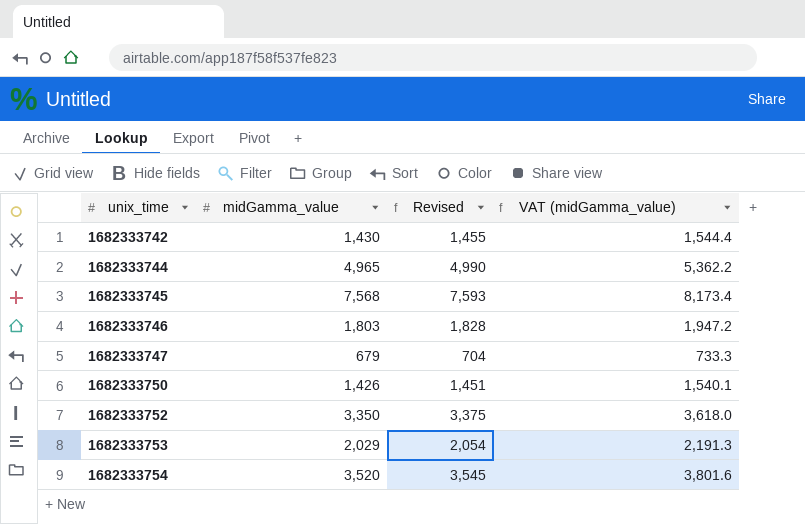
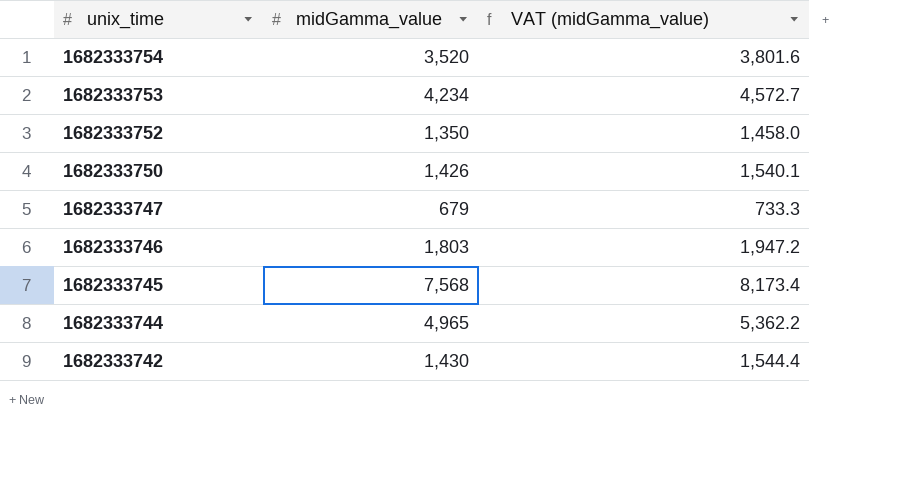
row order: unix_time ascending -> unix_time descending
column Revised | formula: [midGamma_value] + 25 -> none
1682333753 | midGamma_value: 2,029 -> 4,234
1682333753 | VAT (midGamma_value): 2,191.3 -> 4,572.7
1682333752 | midGamma_value: 3,350 -> 1,350
1682333752 | VAT (midGamma_value): 3,618.0 -> 1,458.0

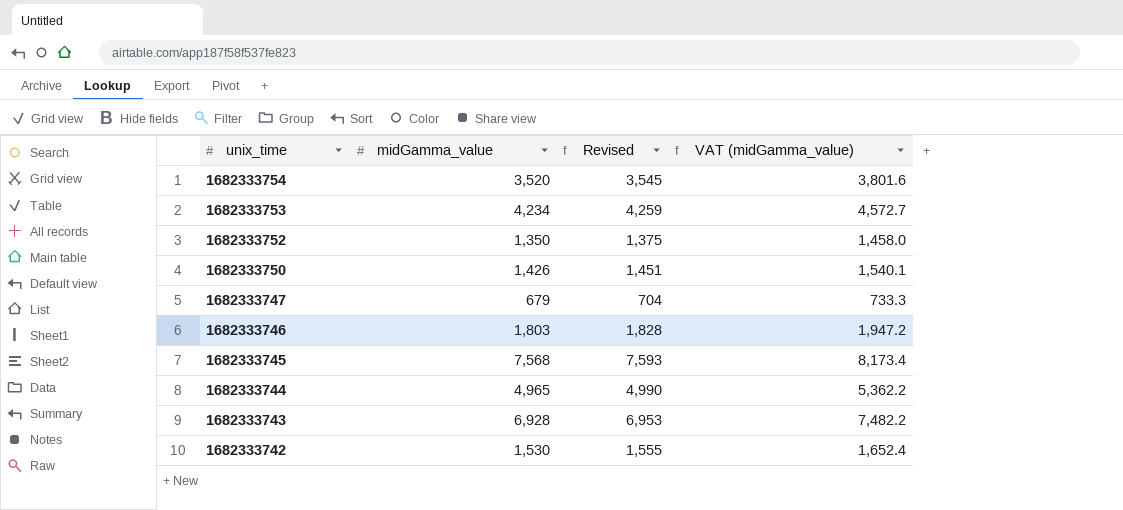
column Revised | formula: none -> [midGamma_value] + 25
row 1682333743: none -> 6,928 | 6,953 | 7,482.2
1682333742 | midGamma_value: 1,430 -> 1,530
1682333742 | VAT (midGamma_value): 1,544.4 -> 1,652.4

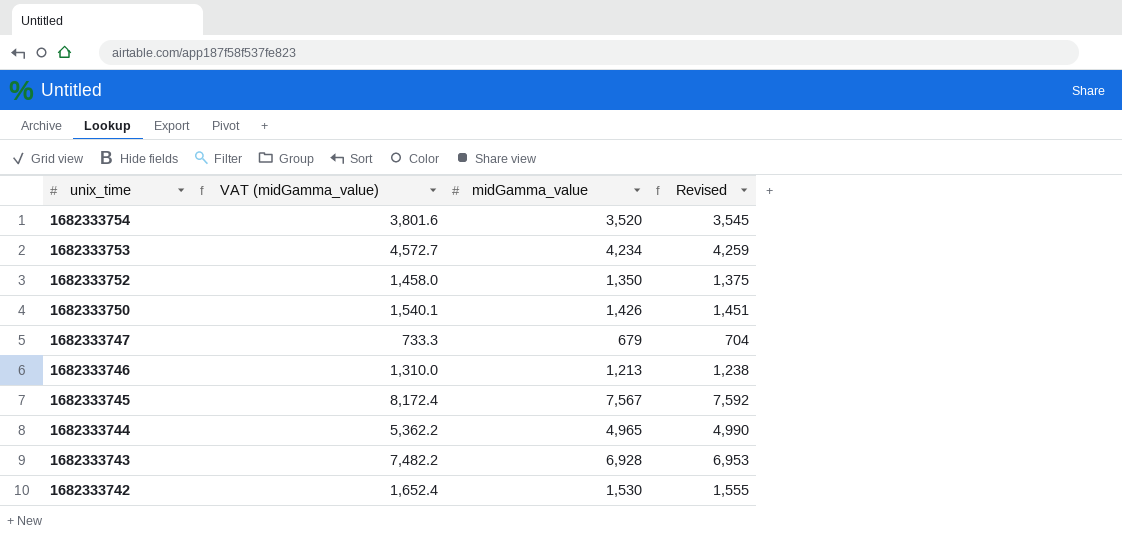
column VAT (midGamma_value) | position: 4 -> 2
1682333746 | VAT (midGamma_value): 1,947.2 -> 1,310.0
1682333746 | midGamma_value: 1,803 -> 1,213
1682333746 | Revised: 1,828 -> 1,238
1682333745 | VAT (midGamma_value): 8,173.4 -> 8,172.4
1682333745 | midGamma_value: 7,568 -> 7,567
1682333745 | Revised: 7,593 -> 7,592

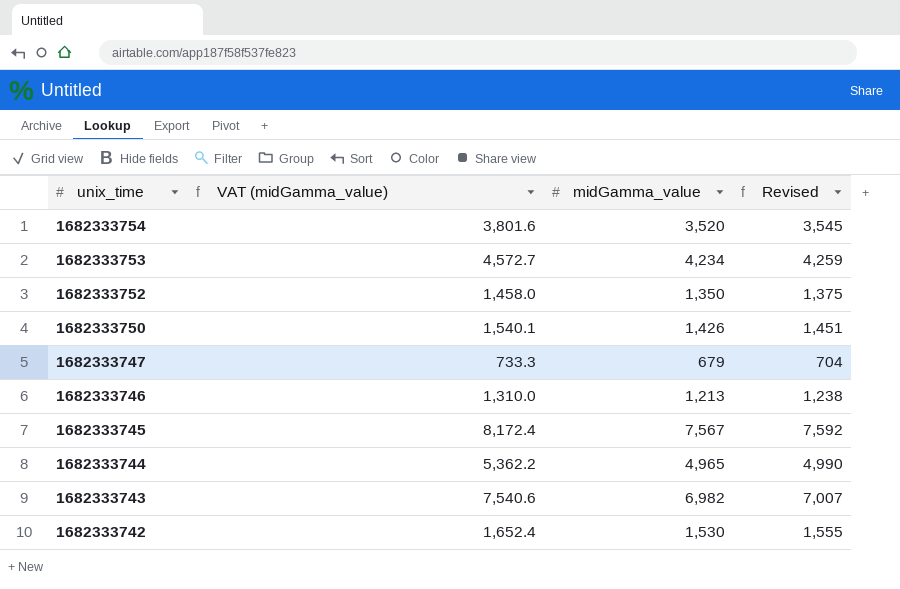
1682333743 | VAT (midGamma_value): 7,482.2 -> 7,540.6
1682333743 | midGamma_value: 6,928 -> 6,982
1682333743 | Revised: 6,953 -> 7,007

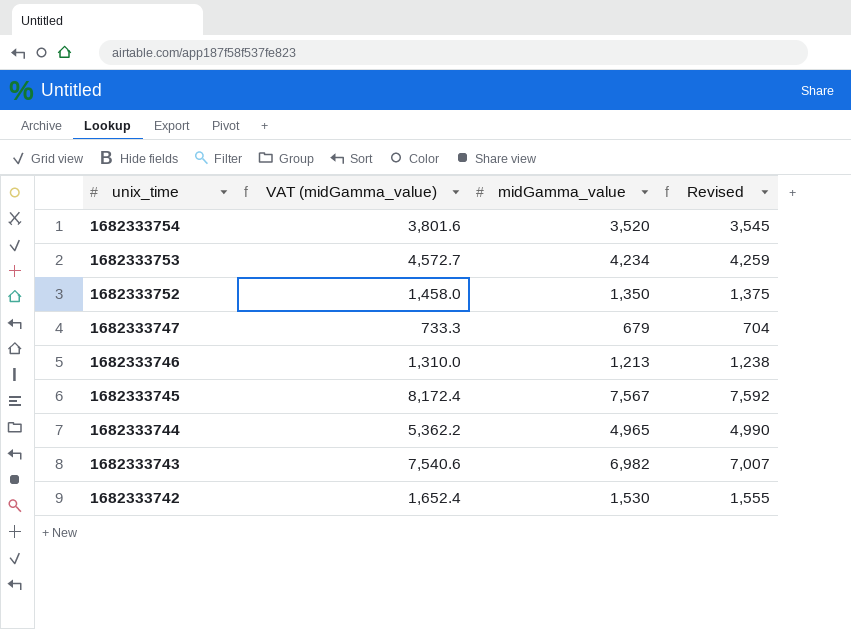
row 1682333750: 1,540.1 | 1,426 | 1,451 -> none

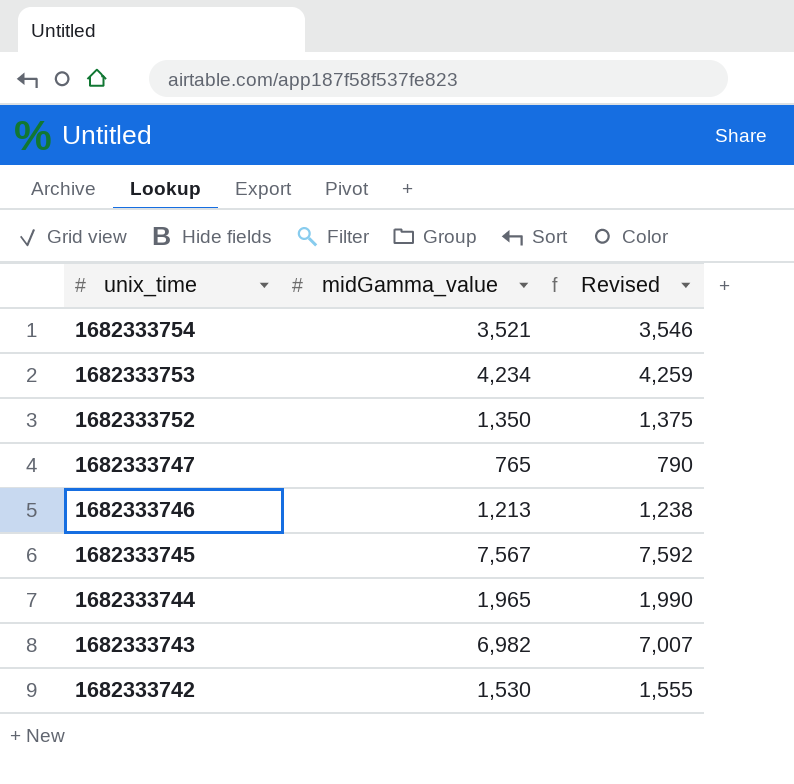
column VAT (midGamma_value) | formula: [midGamma_value] * 1.08 -> none
1682333754 | midGamma_value: 3,520 -> 3,521
1682333754 | Revised: 3,545 -> 3,546
1682333747 | midGamma_value: 679 -> 765
1682333747 | Revised: 704 -> 790
1682333744 | midGamma_value: 4,965 -> 1,965
1682333744 | Revised: 4,990 -> 1,990

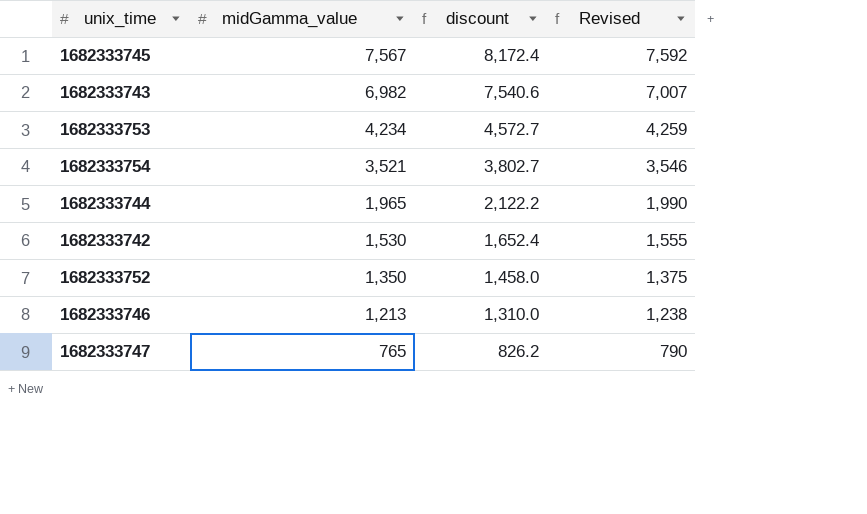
row order: unix_time descending -> midGamma_value descending
column discount | formula: none -> [midGamma_value] * 1.08

